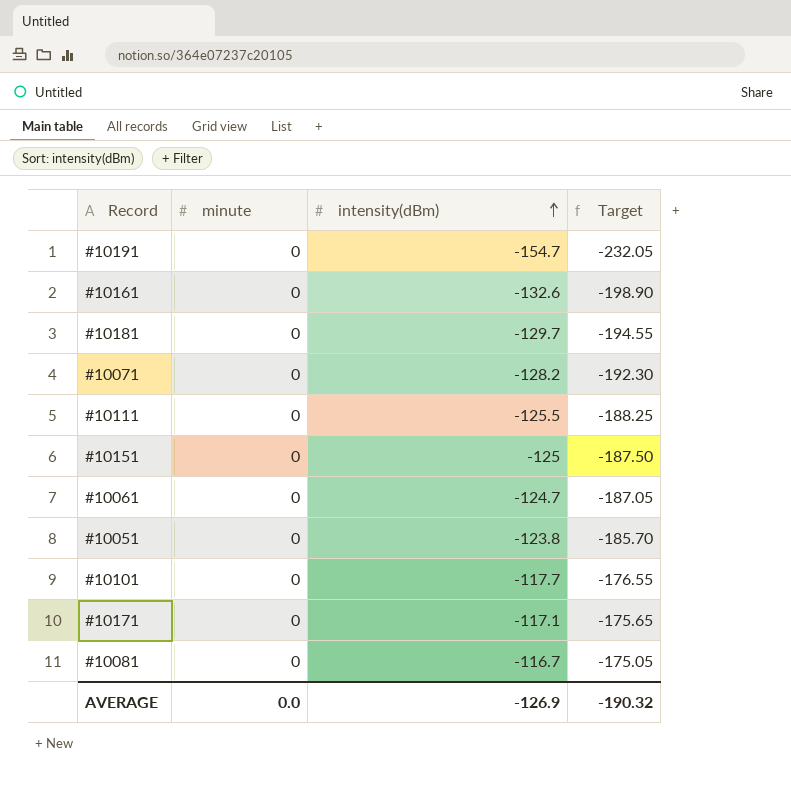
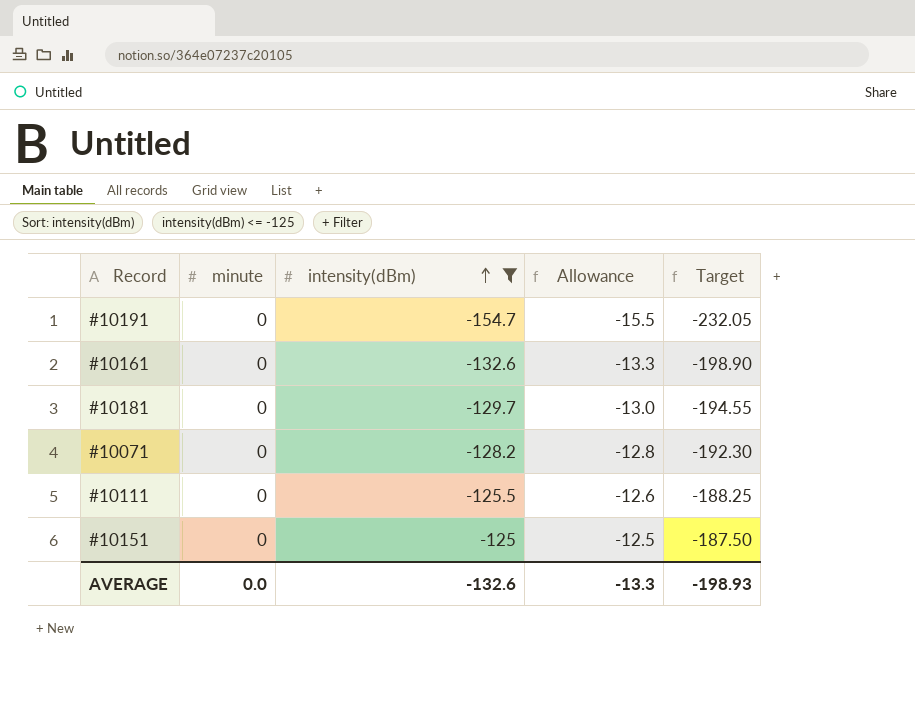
filter: none -> intensity(dBm) <= -125
column Allowance | formula: none -> [intensity(dBm)] * 0.1
AVERAGE | intensity(dBm): -126.9 -> -132.6
AVERAGE | Target: -190.32 -> -198.93

